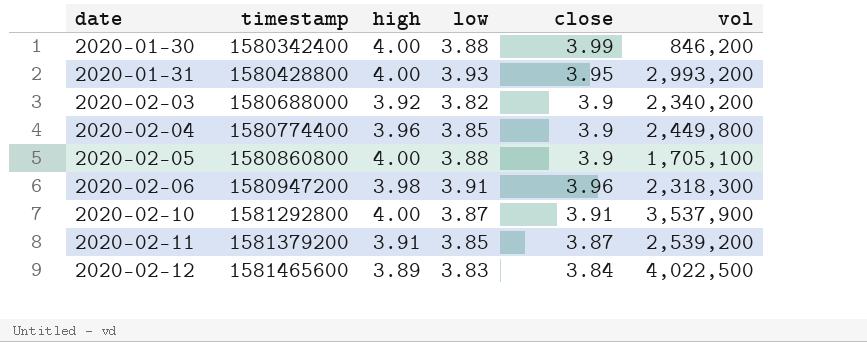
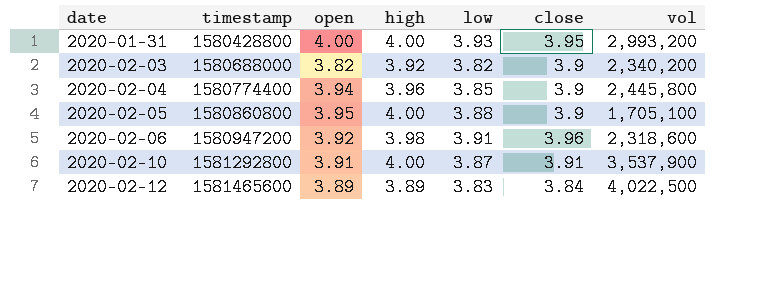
column open | position: none -> 3
row 2020-01-30: 1580342400 | 4.00 | 3.88 | 3.99 | 846,200 -> none
row 2020-02-11: 1581379200 | 3.91 | 3.85 | 3.87 | 2,539,200 -> none
2020-02-04 | vol: 2,449,800 -> 2,445,800
2020-02-06 | vol: 2,318,300 -> 2,318,600

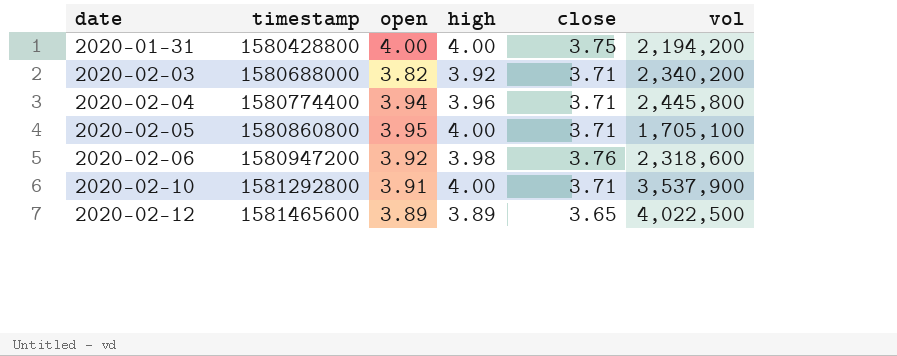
column low | position: 5 -> none
2020-01-31 | close: 3.95 -> 3.75
2020-01-31 | vol: 2,993,200 -> 2,194,200
2020-02-03 | close: 3.9 -> 3.71
2020-02-04 | close: 3.9 -> 3.71
2020-02-05 | close: 3.9 -> 3.71
2020-02-06 | close: 3.96 -> 3.76
2020-02-10 | close: 3.91 -> 3.71
2020-02-12 | close: 3.84 -> 3.65

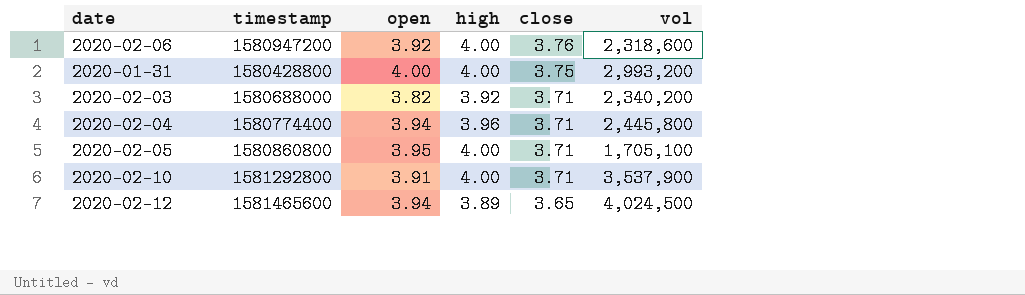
row order: date ascending -> close descending
2020-02-06 | high: 3.98 -> 4.00
2020-01-31 | vol: 2,194,200 -> 2,993,200
2020-02-12 | open: 3.89 -> 3.94
2020-02-12 | vol: 4,022,500 -> 4,024,500

